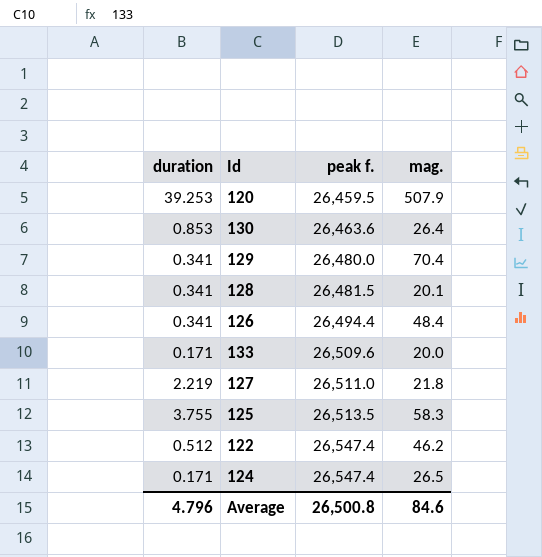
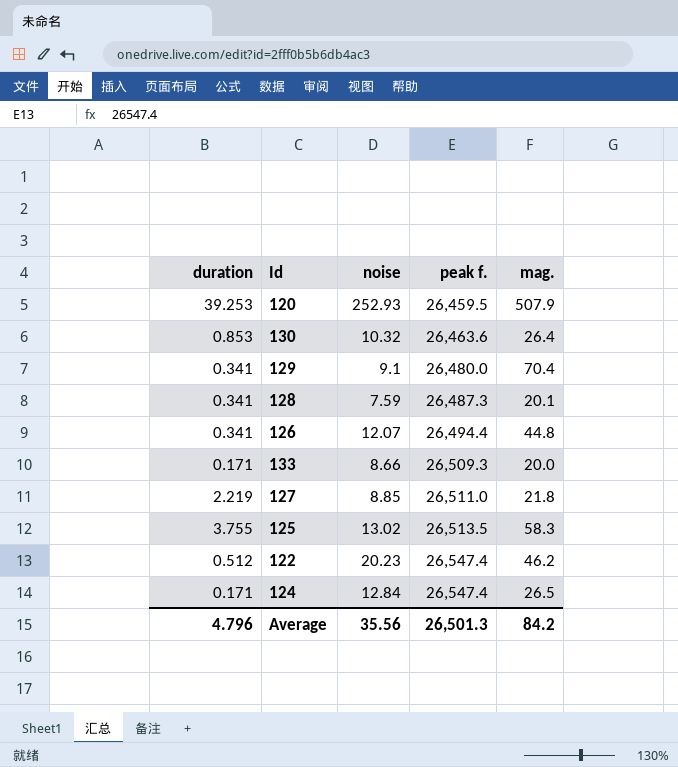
column noise | position: none -> 3
128 | peak f.: 26,481.5 -> 26,487.3
126 | mag.: 48.4 -> 44.8
133 | peak f.: 26,509.6 -> 26,509.3
Average | peak f.: 26,500.8 -> 26,501.3
Average | mag.: 84.6 -> 84.2

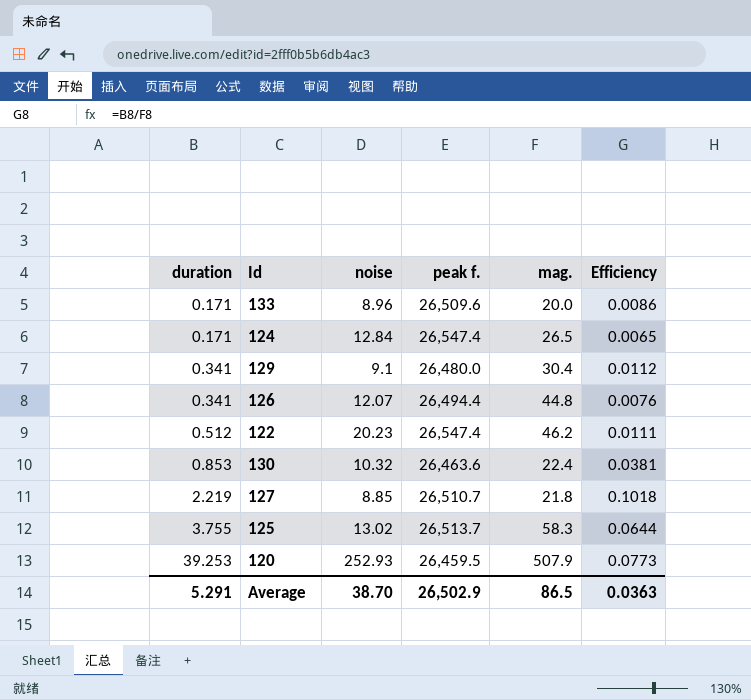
row order: peak f. ascending -> duration ascending
column Efficiency | formula: none -> [duration] / [mag.]
row 128: 0.341 | 7.59 | 26,487.3 | 20.1 -> none
133 | noise: 8.66 -> 8.96
133 | peak f.: 26,509.3 -> 26,509.6
129 | mag.: 70.4 -> 30.4
130 | mag.: 26.4 -> 22.4
127 | peak f.: 26,511.0 -> 26,510.7
125 | peak f.: 26,513.5 -> 26,513.7
Average | duration: 4.796 -> 5.291
Average | noise: 35.56 -> 38.70
Average | peak f.: 26,501.3 -> 26,502.9
Average | mag.: 84.2 -> 86.5

